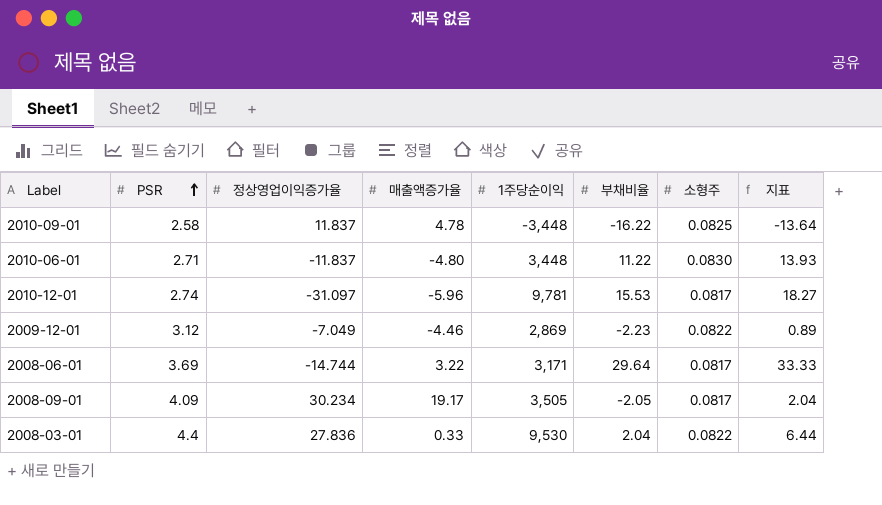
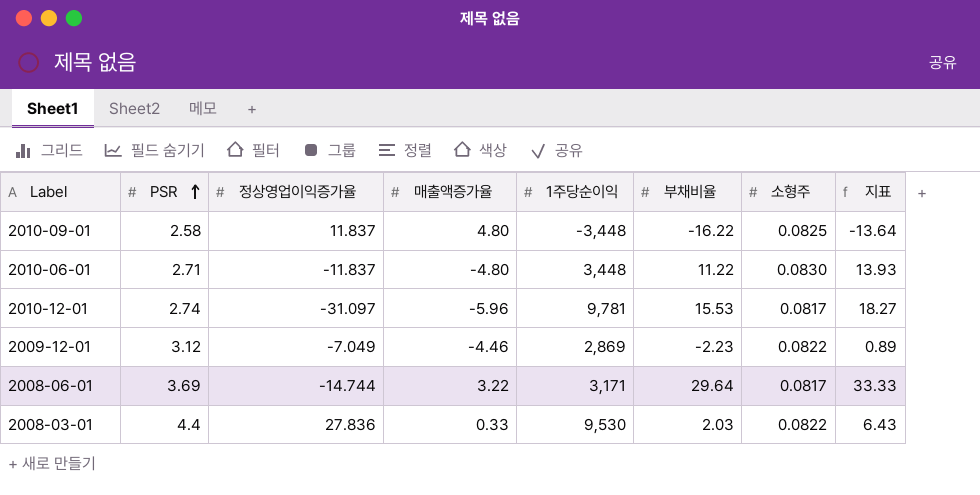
row 2008-09-01: 4.09 | 30.234 | 19.17 | 3,505 | -2.05 | 0.0817 | 2.04 -> none
2010-09-01 | 매출액증가율: 4.78 -> 4.80
2008-03-01 | 부채비율: 2.04 -> 2.03
2008-03-01 | 지표: 6.44 -> 6.43

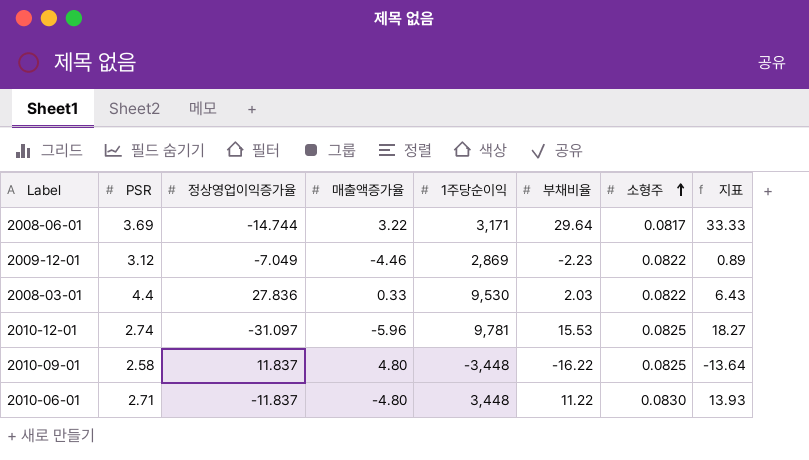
row order: PSR ascending -> 소형주 ascending
2010-12-01 | 소형주: 0.0817 -> 0.0825

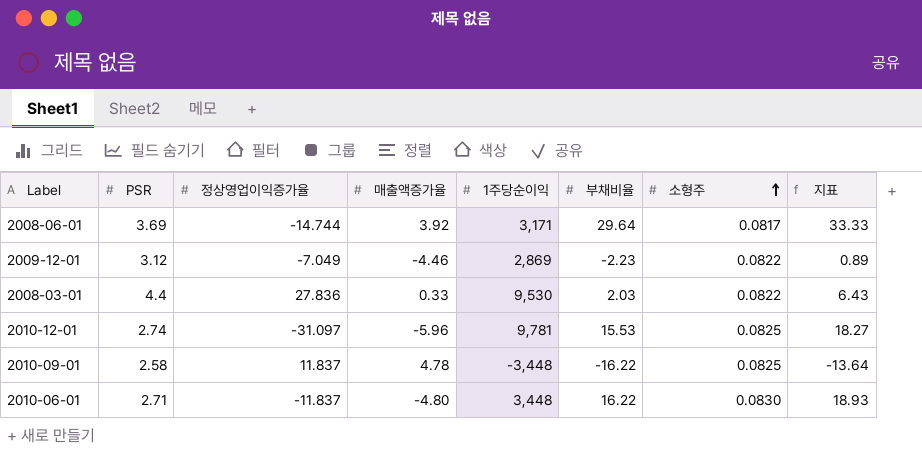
2008-06-01 | 매출액증가율: 3.22 -> 3.92
2010-09-01 | 매출액증가율: 4.80 -> 4.78
2010-06-01 | 부채비율: 11.22 -> 16.22
2010-06-01 | 지표: 13.93 -> 18.93

